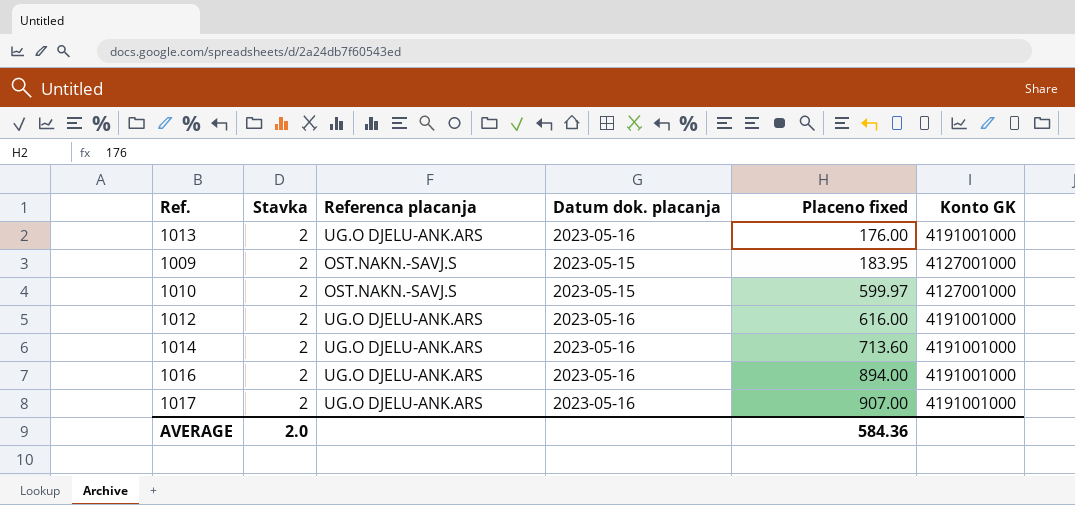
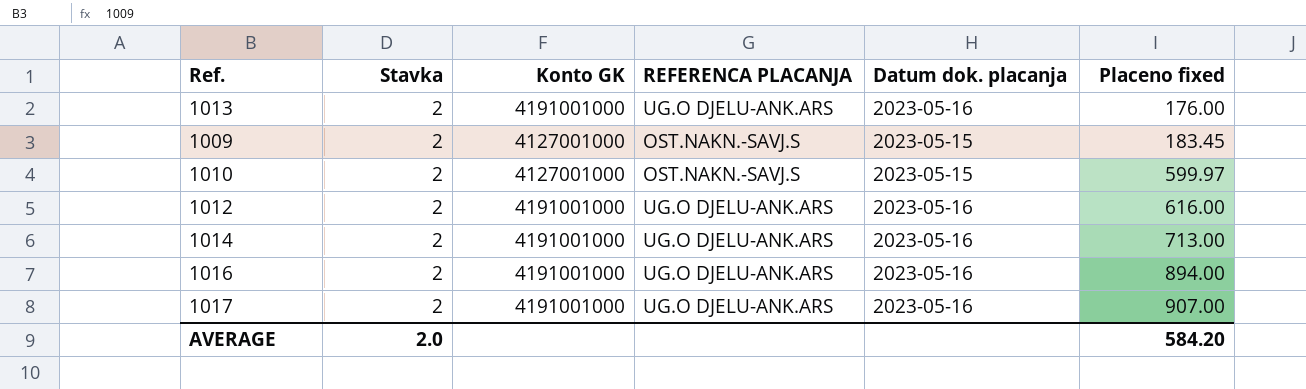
column Konto GK | position: 6 -> 3
column name: Referenca placanja -> REFERENCA PLACANJA
1009 | Placeno fixed: 183.95 -> 183.45
1014 | Placeno fixed: 713.60 -> 713.00
AVERAGE | Placeno fixed: 584.36 -> 584.20

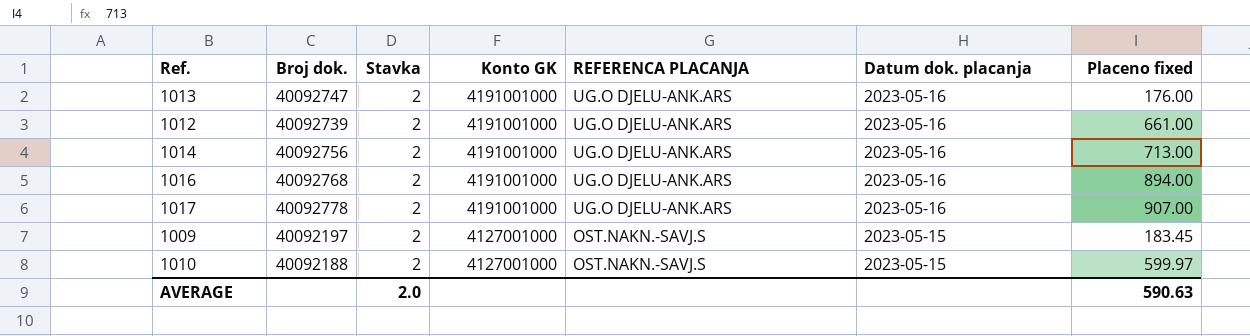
row order: Placeno fixed ascending -> Konto GK descending
column Broj dok. | position: none -> 2
1012 | Placeno fixed: 616.00 -> 661.00
AVERAGE | Placeno fixed: 584.20 -> 590.63

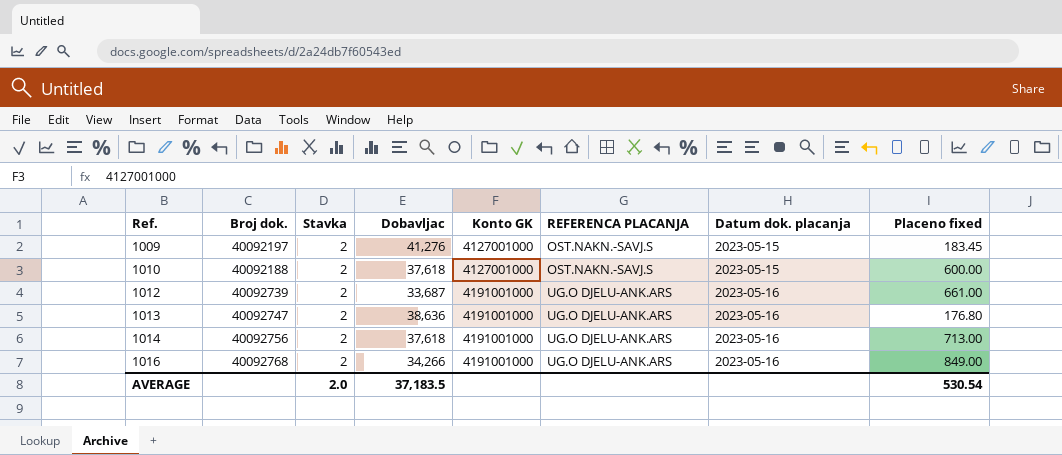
row order: Konto GK descending -> Ref. ascending
column Dobavljac | position: none -> 4
row 1017: 40092778 | 2 | 4191001000 | UG.O DJELU-ANK.ARS | 2023-05-16 | 907.00 -> none
1010 | Placeno fixed: 599.97 -> 600.00
1013 | Placeno fixed: 176.00 -> 176.80
1016 | Placeno fixed: 894.00 -> 849.00
AVERAGE | Placeno fixed: 590.63 -> 530.54

